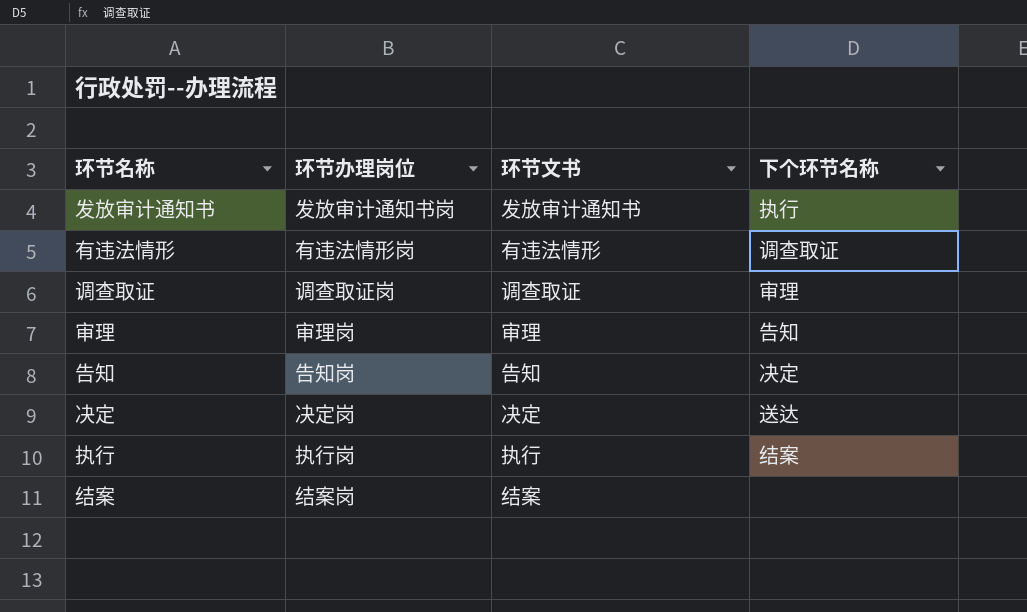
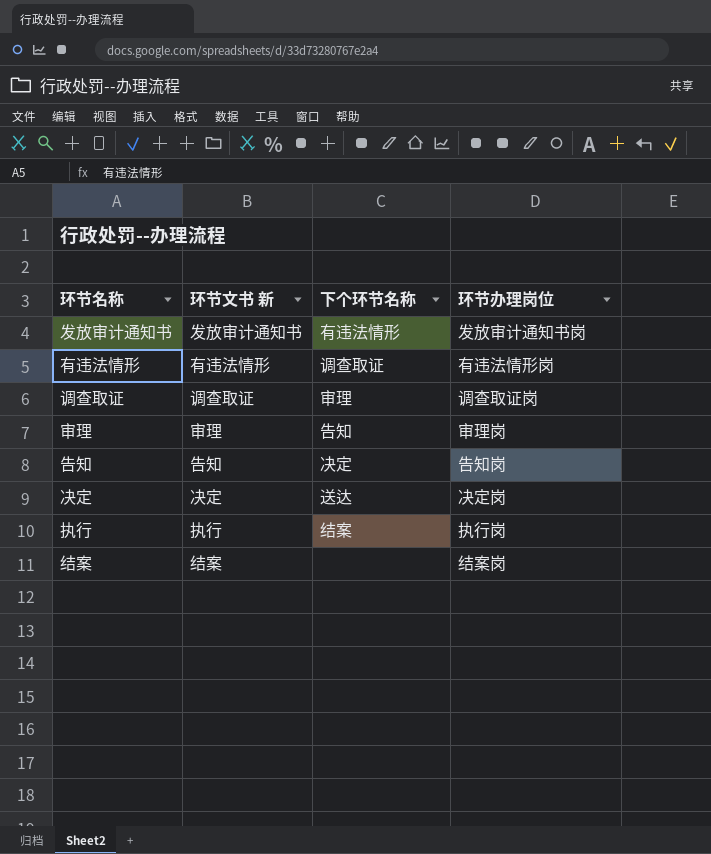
column name: 环节文书 -> 环节文书 新
column 环节办理岗位 | position: 2 -> 4
发放审计通知书 | 下个环节名称: 执行 -> 有违法情形

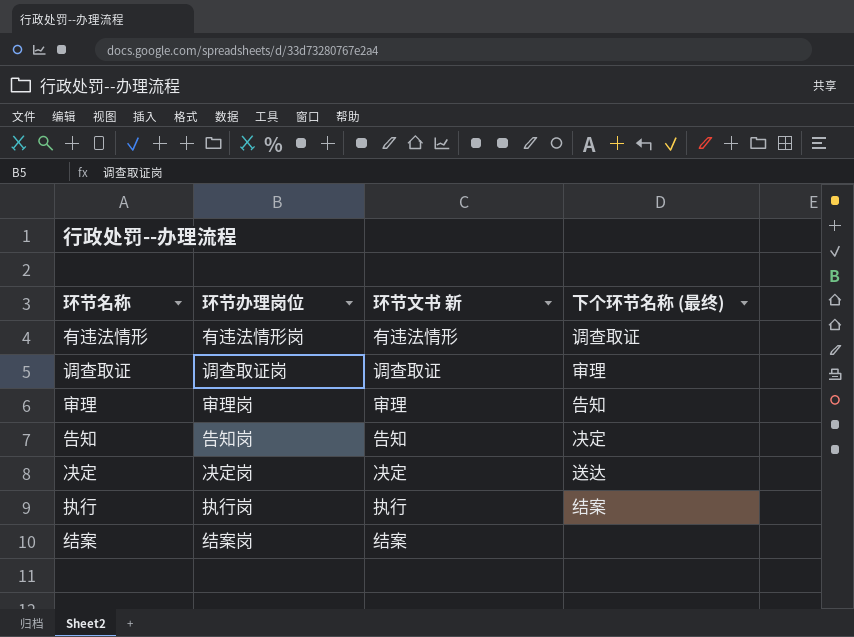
column 环节办理岗位 | position: 4 -> 2
column name: 下个环节名称 -> 下个环节名称 (最终)
row 发放审计通知书: 发放审计通知书 | 有违法情形 | 发放审计通知书岗 -> none

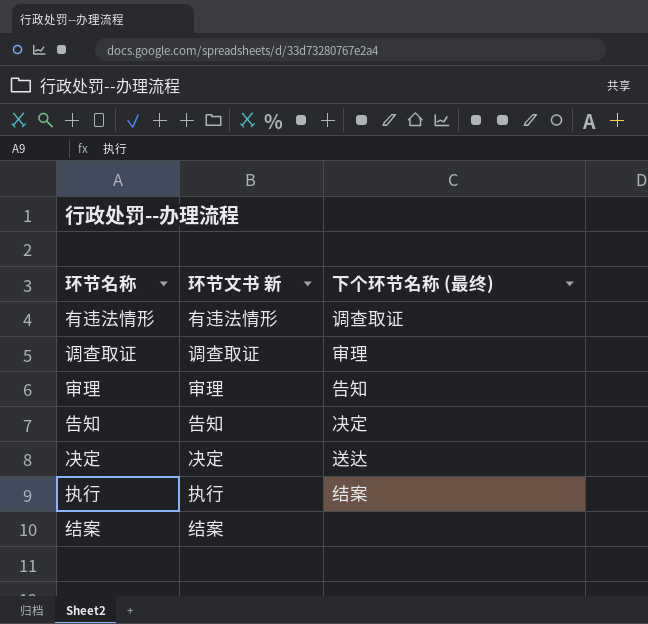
column 环节办理岗位 | position: 2 -> none

